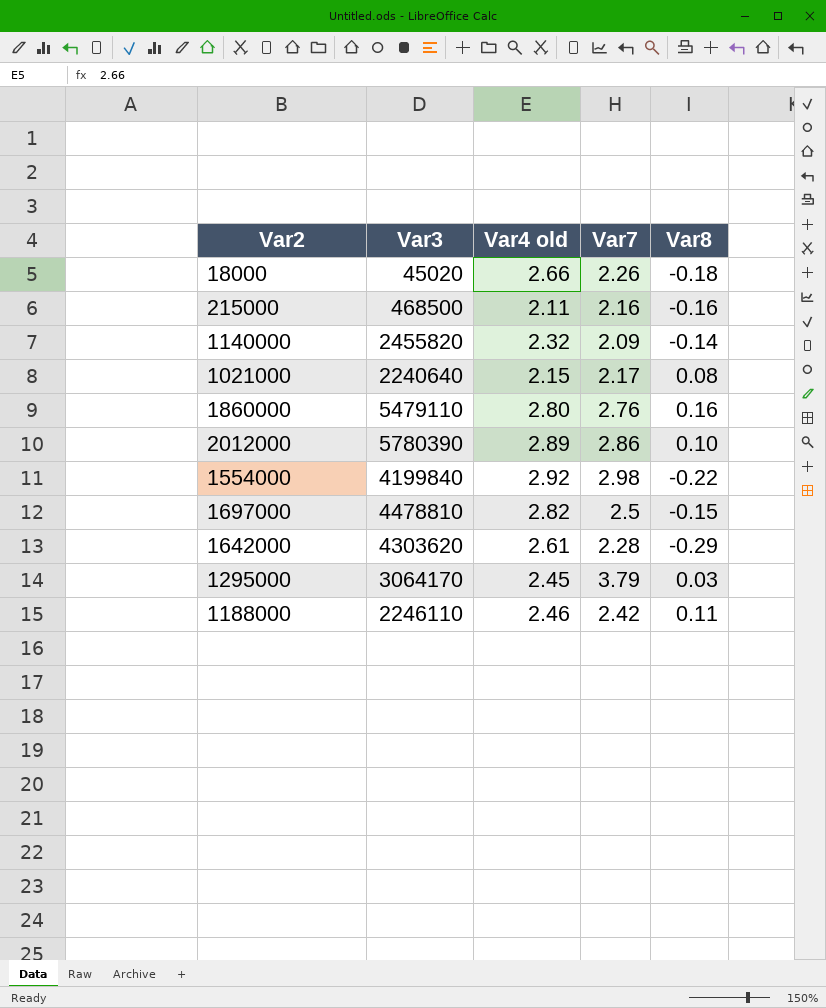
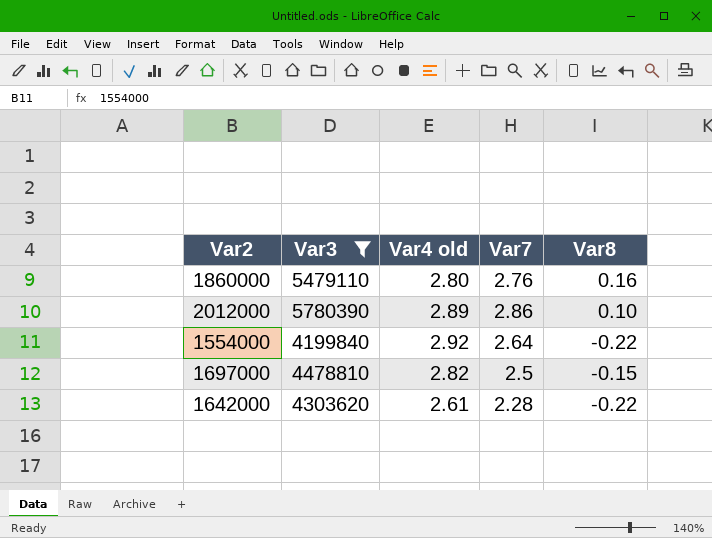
filter: none -> Var3 >= 4199840
1554000 | Var7: 2.98 -> 2.64
1642000 | Var8: -0.29 -> -0.22

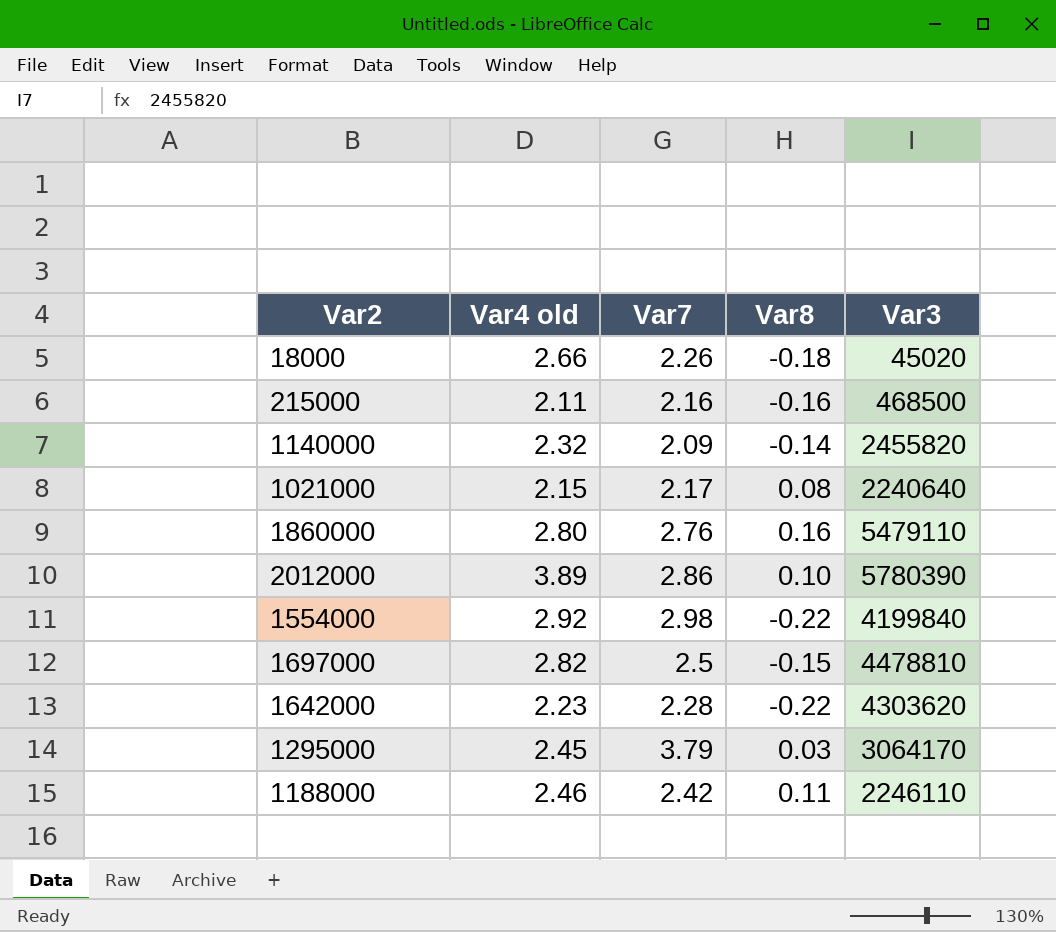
filter: Var3 >= 4199840 -> none
column Var3 | position: 2 -> 5
2012000 | Var4 old: 2.89 -> 3.89
1554000 | Var7: 2.64 -> 2.98
1642000 | Var4 old: 2.61 -> 2.23

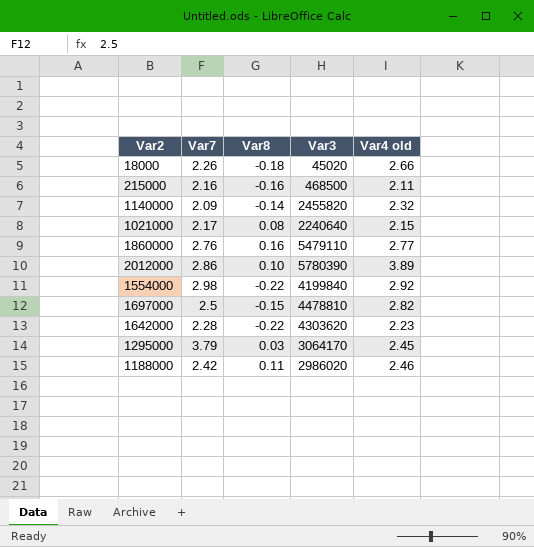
column Var4 old | position: 2 -> 5
1860000 | Var4 old: 2.80 -> 2.77
1188000 | Var3: 2246110 -> 2986020

